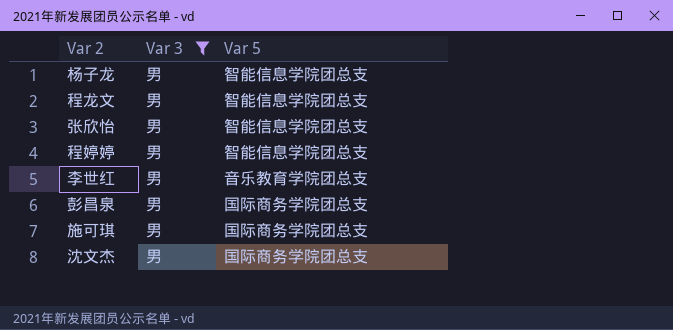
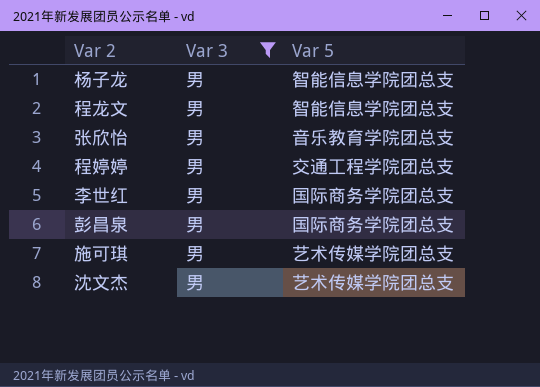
张欣怡 | Var 5: 智能信息学院团总支 -> 音乐教育学院团总支
程婷婷 | Var 5: 智能信息学院团总支 -> 交通工程学院团总支
李世红 | Var 5: 音乐教育学院团总支 -> 国际商务学院团总支
施可琪 | Var 5: 国际商务学院团总支 -> 艺术传媒学院团总支
沈文杰 | Var 5: 国际商务学院团总支 -> 艺术传媒学院团总支

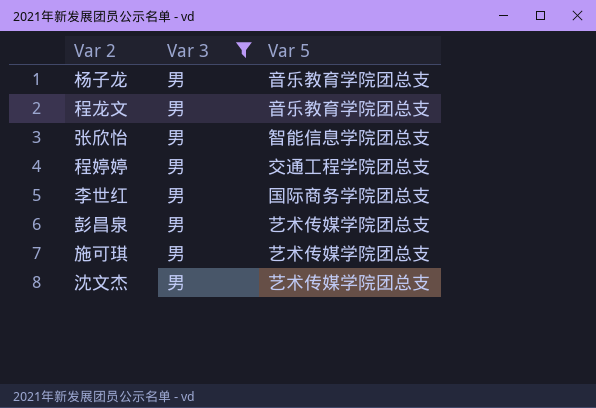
杨子龙 | Var 5: 智能信息学院团总支 -> 音乐教育学院团总支
程龙文 | Var 5: 智能信息学院团总支 -> 音乐教育学院团总支
张欣怡 | Var 5: 音乐教育学院团总支 -> 智能信息学院团总支
彭昌泉 | Var 5: 国际商务学院团总支 -> 艺术传媒学院团总支

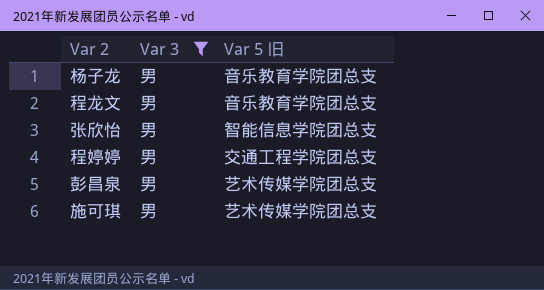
column name: Var 5 -> Var 5 旧
row 李世红: 男 | 国际商务学院团总支 -> none
row 沈文杰: 男 | 艺术传媒学院团总支 -> none

